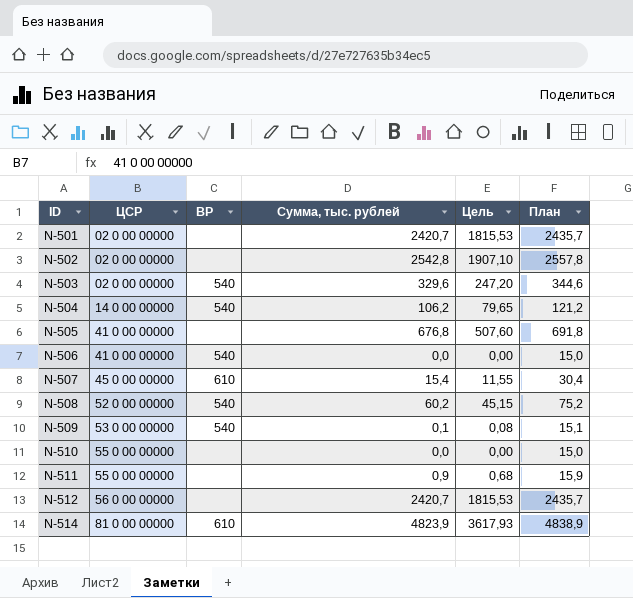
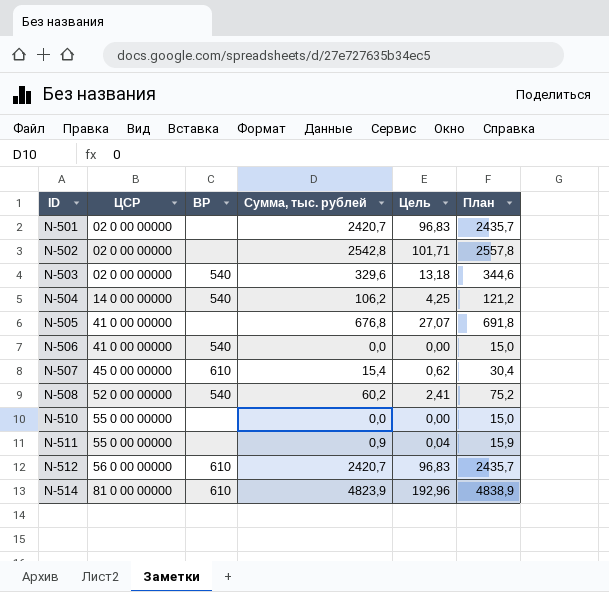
column Цель | formula: [Сумма, тыс. рублей] * 0,75 -> [Сумма, тыс. рублей] * 0,04
row N-509: 53 0 00 00000 | 540 | 0,1 | 0,08 | 15,1 -> none
N-512 | ВР: none -> 610

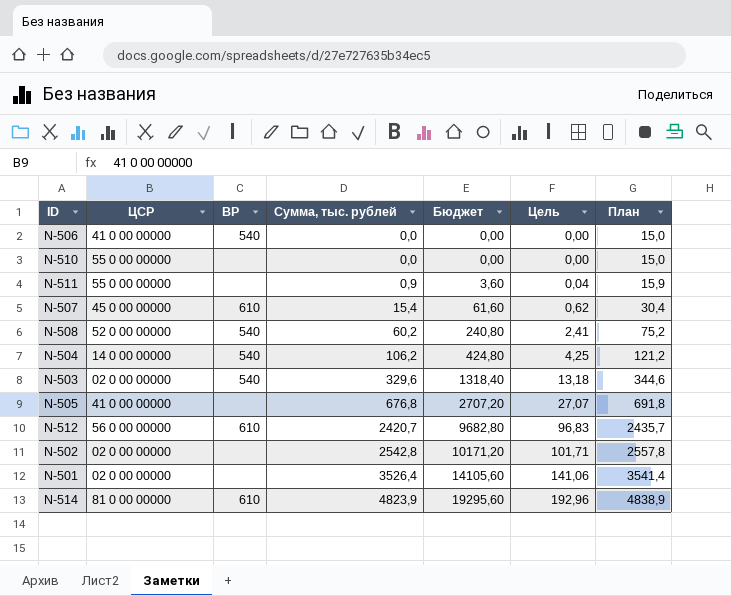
row order: ID ascending -> Сумма, тыс. рублей ascending
column Бюджет | formula: none -> [Сумма, тыс. рублей] * 4
N-501 | Сумма, тыс. рублей: 2420,7 -> 3526,4
N-501 | Цель: 96,83 -> 141,06
N-501 | План: 2435,7 -> 3541,4

